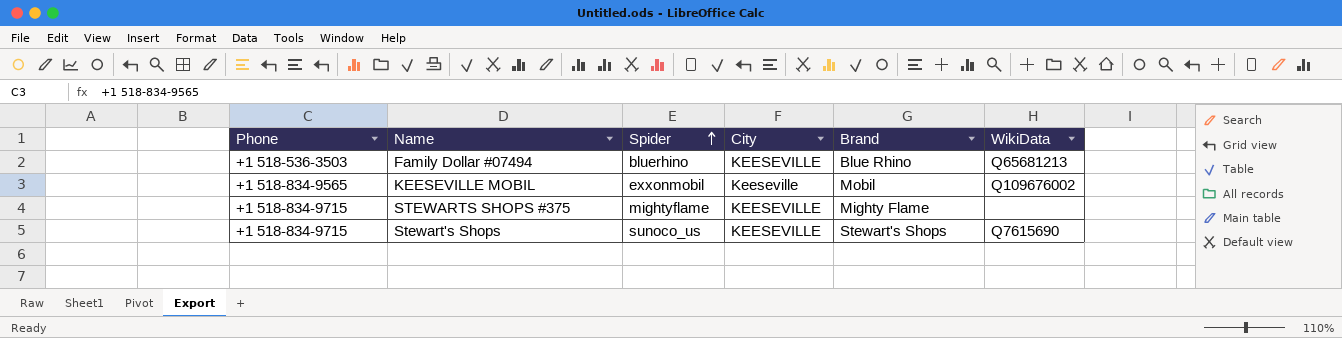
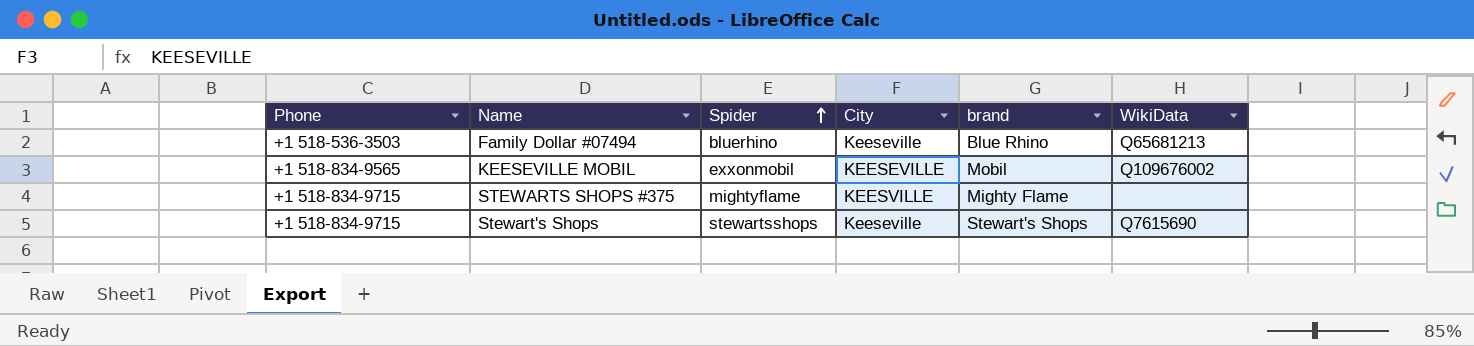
column name: Brand -> brand
Family Dollar #07494 | City: KEESEVILLE -> Keeseville
KEESEVILLE MOBIL | City: Keeseville -> KEESEVILLE
STEWARTS SHOPS #375 | City: KEESEVILLE -> KEESVILLE
Stewart's Shops | Spider: sunoco_us -> stewartsshops
Stewart's Shops | City: KEESEVILLE -> Keeseville

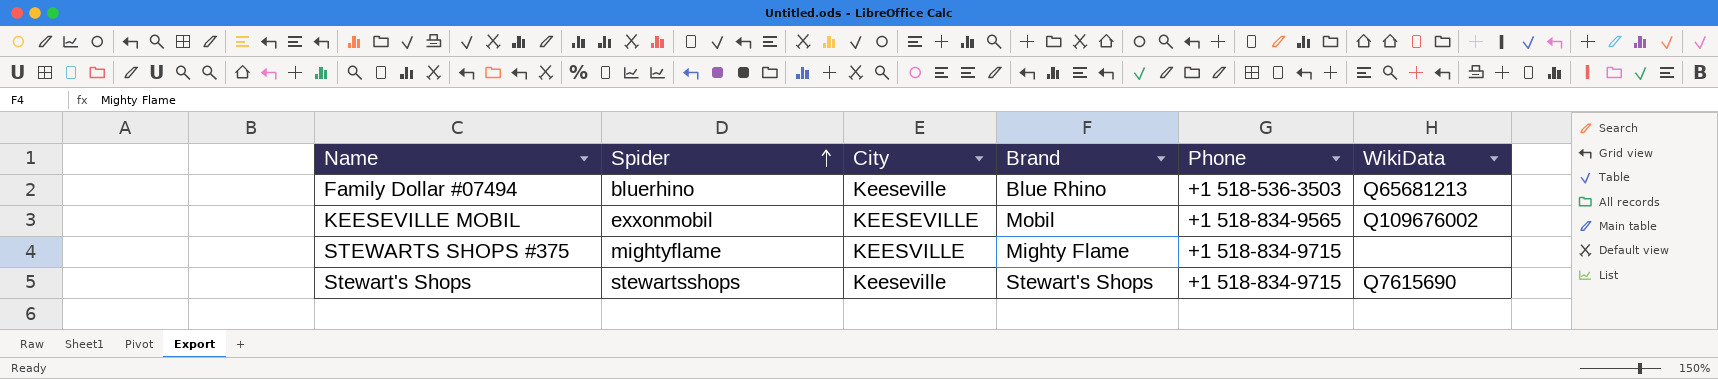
column name: brand -> Brand
column Phone | position: 1 -> 5

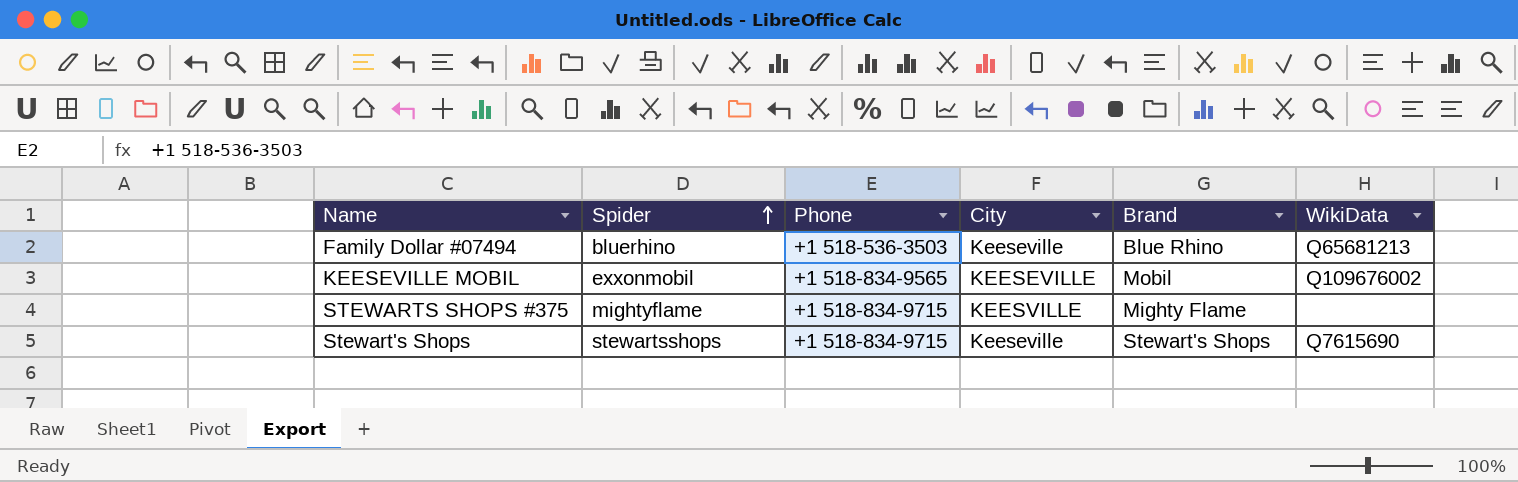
column Phone | position: 5 -> 3

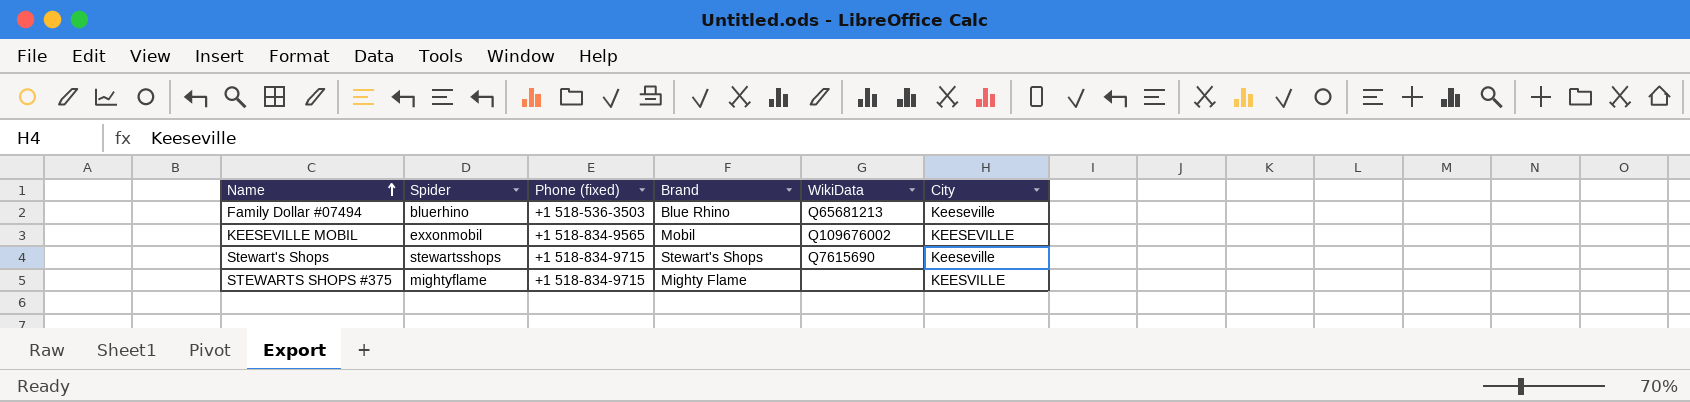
row order: Spider ascending -> Name ascending
column name: Phone -> Phone (fixed)
column City | position: 4 -> 6

